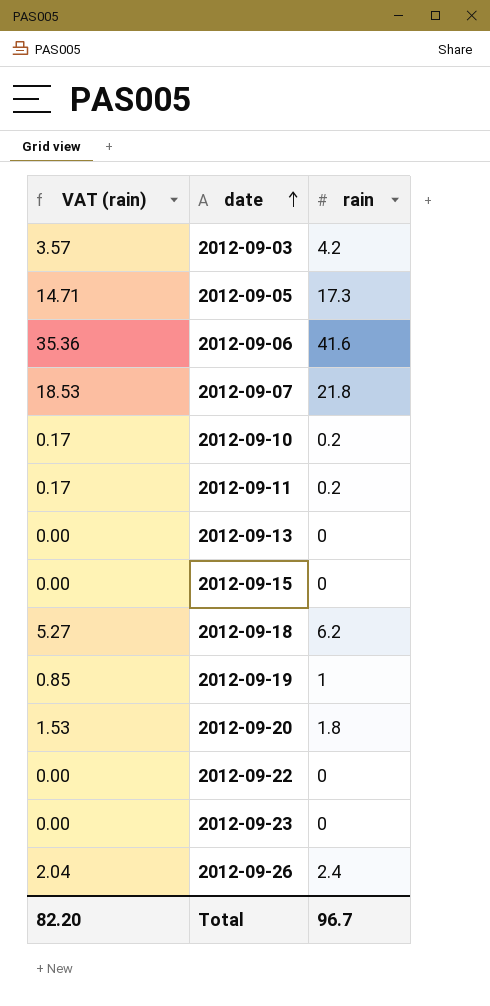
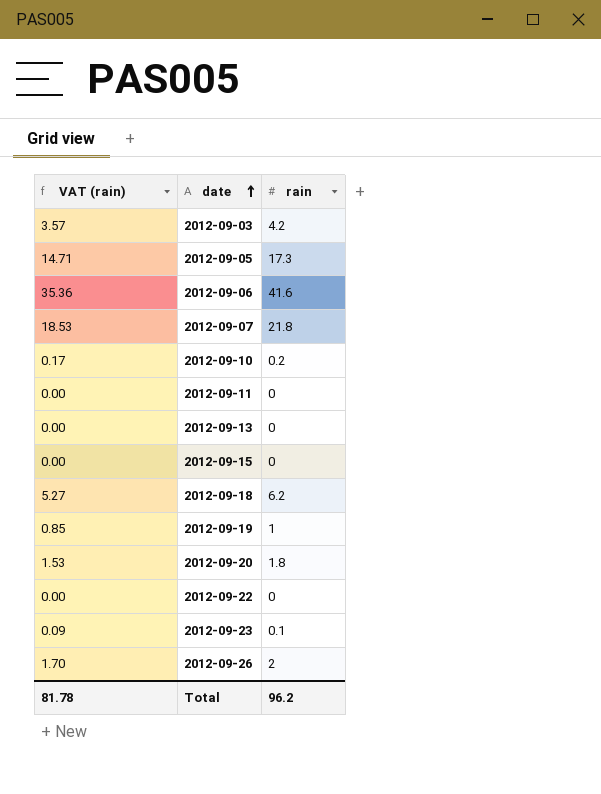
2012-09-11 | VAT (rain): 0.17 -> 0.00
2012-09-11 | rain: 0.2 -> 0
2012-09-23 | VAT (rain): 0.00 -> 0.09
2012-09-23 | rain: 0 -> 0.1
2012-09-26 | VAT (rain): 2.04 -> 1.70
2012-09-26 | rain: 2.4 -> 2
Total | VAT (rain): 82.20 -> 81.78
Total | rain: 96.7 -> 96.2

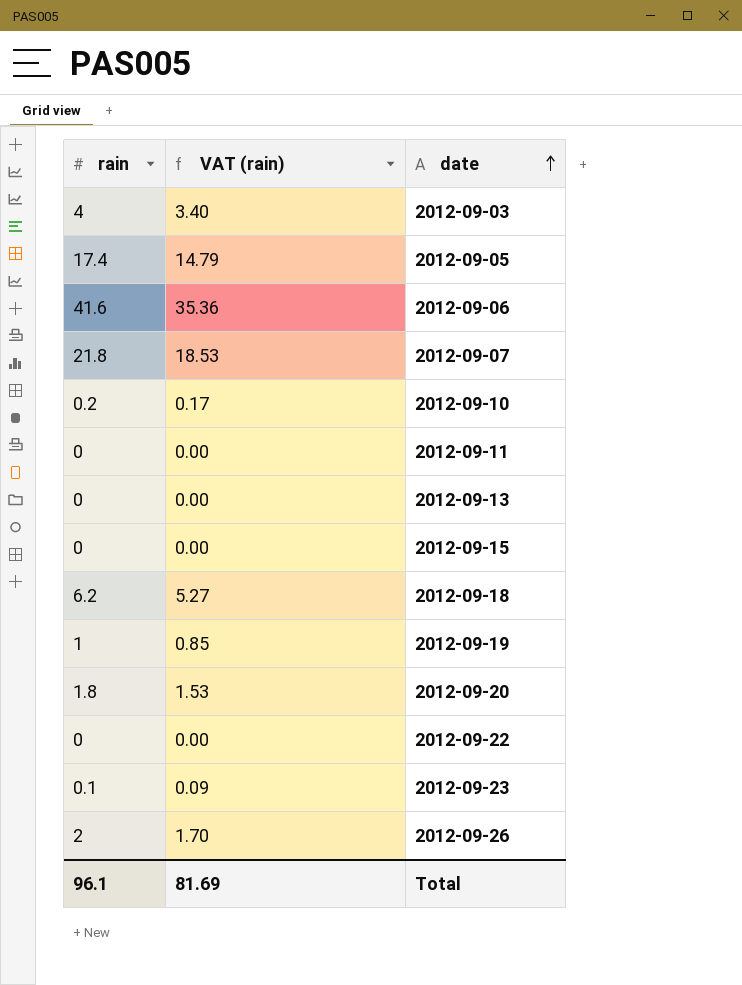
column rain | position: 3 -> 1
2012-09-03 | rain: 4.2 -> 4
2012-09-03 | VAT (rain): 3.57 -> 3.40
2012-09-05 | rain: 17.3 -> 17.4
2012-09-05 | VAT (rain): 14.71 -> 14.79
Total | rain: 96.2 -> 96.1
Total | VAT (rain): 81.78 -> 81.69

